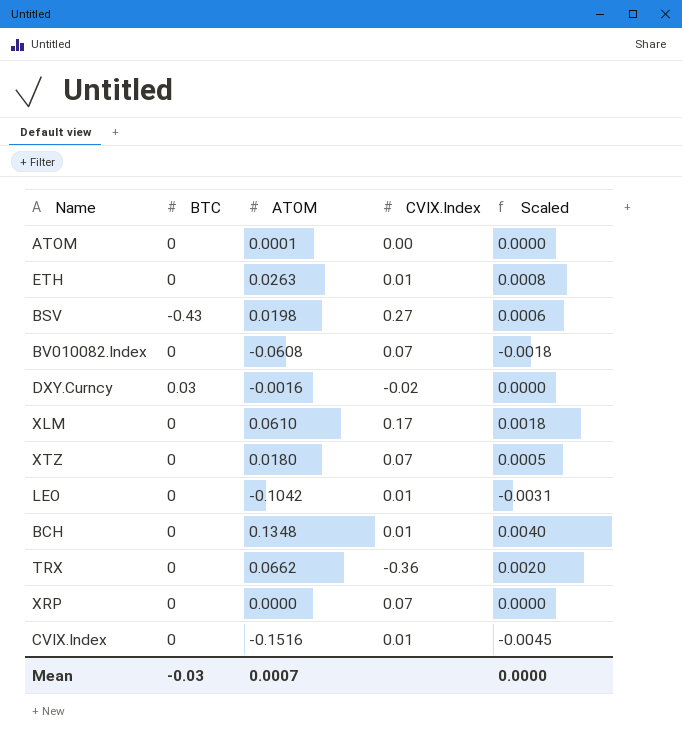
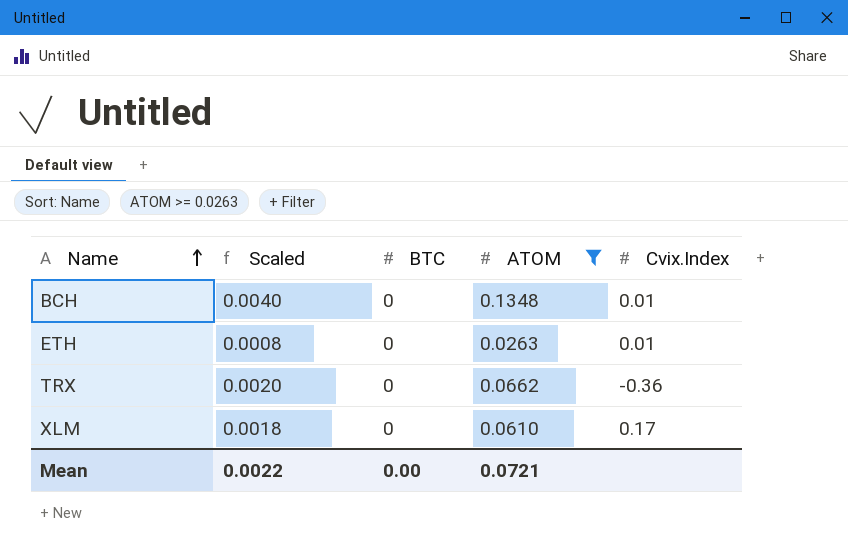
filter: none -> ATOM >= 0.0263
row order: none -> Name ascending
column Scaled | position: 5 -> 2
column name: CVIX.Index -> Cvix.Index
Mean | Scaled: 0.0000 -> 0.0022
Mean | BTC: -0.03 -> 0.00
Mean | ATOM: 0.0007 -> 0.0721

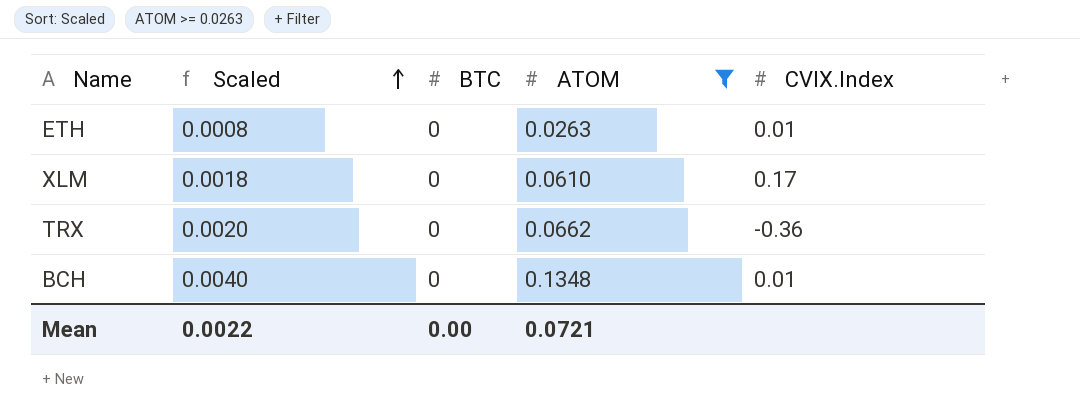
row order: Name ascending -> Scaled ascending
column name: Cvix.Index -> CVIX.Index

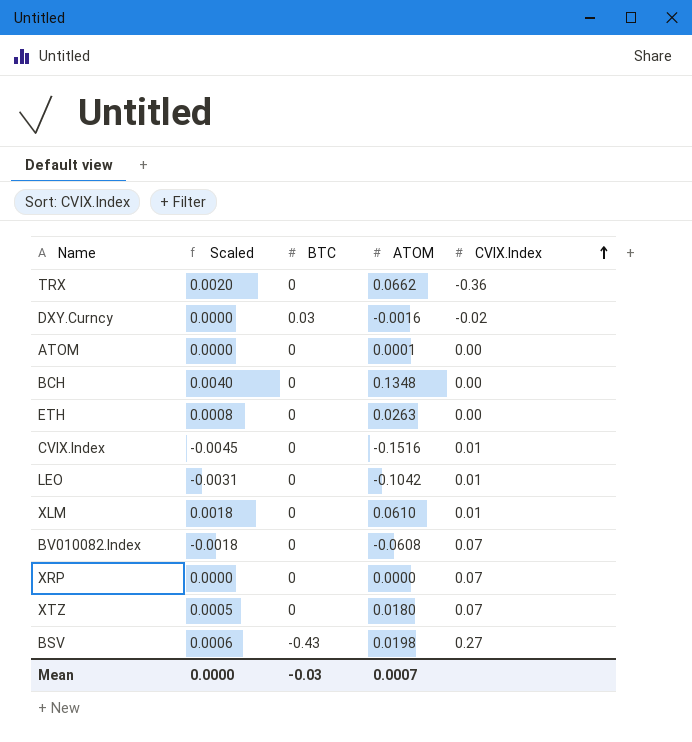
filter: ATOM >= 0.0263 -> none
row order: Scaled ascending -> CVIX.Index ascending
BCH | CVIX.Index: 0.01 -> 0.00
ETH | CVIX.Index: 0.01 -> 0.00
XLM | CVIX.Index: 0.17 -> 0.01
Mean | Scaled: 0.0022 -> 0.0000
Mean | BTC: 0.00 -> -0.03
Mean | ATOM: 0.0721 -> 0.0007

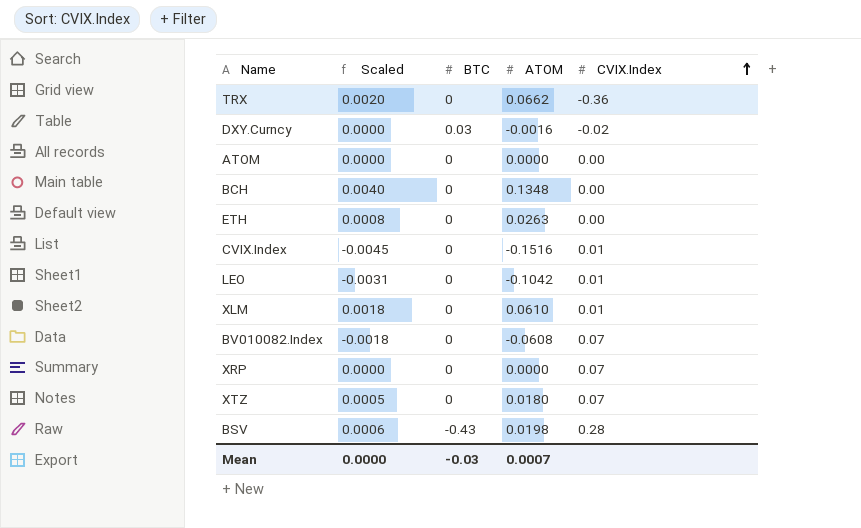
ATOM | ATOM: 0.0001 -> 0.0000
BSV | CVIX.Index: 0.27 -> 0.28

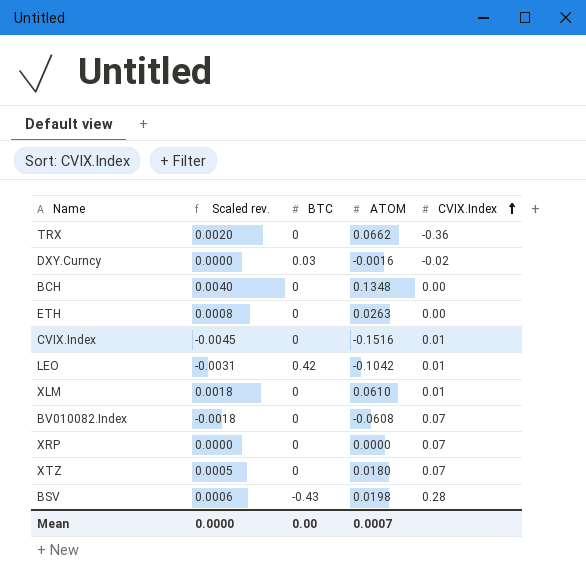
column name: Scaled -> Scaled rev.
row ATOM: 0.0000 | 0 | 0.0000 | 0.00 -> none
LEO | BTC: 0 -> 0.42
Mean | BTC: -0.03 -> 0.00

